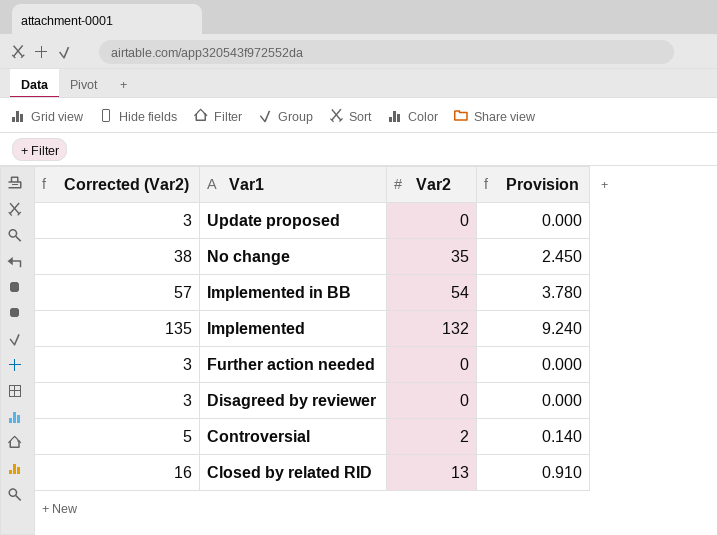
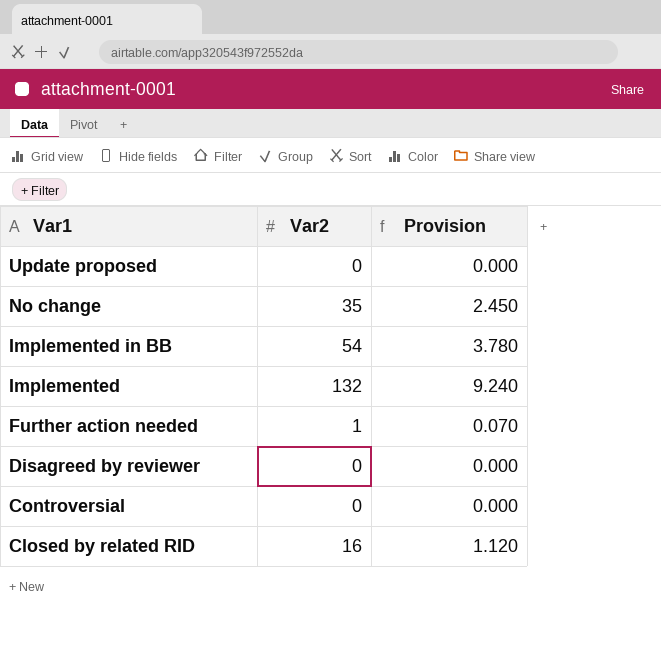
column Corrected (Var2) | formula: [Var2] + 3 -> none
Further action needed | Var2: 0 -> 1
Further action needed | Provision: 0.000 -> 0.070
Controversial | Var2: 2 -> 0
Controversial | Provision: 0.140 -> 0.000
Closed by related RID | Var2: 13 -> 16
Closed by related RID | Provision: 0.910 -> 1.120

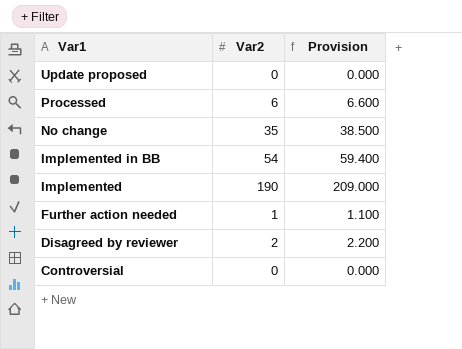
column Provision | formula: [Var2] * 0.07 -> [Var2] * 1.1
row Closed by related RID: 16 | 1.120 -> none
row Processed: none -> 6 | 6.600
Implemented | Var2: 132 -> 190
Disagreed by reviewer | Var2: 0 -> 2

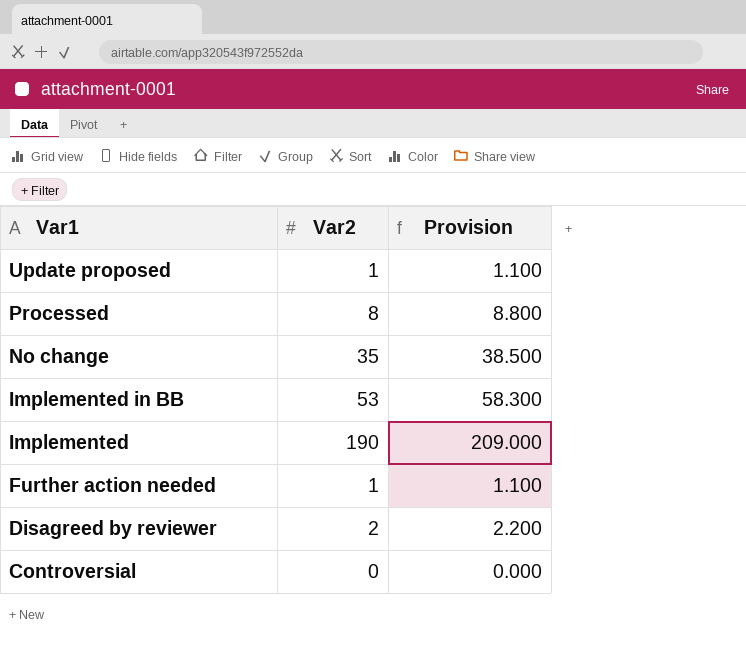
Update proposed | Var2: 0 -> 1
Update proposed | Provision: 0.000 -> 1.100
Processed | Var2: 6 -> 8
Processed | Provision: 6.600 -> 8.800
Implemented in BB | Var2: 54 -> 53
Implemented in BB | Provision: 59.400 -> 58.300

